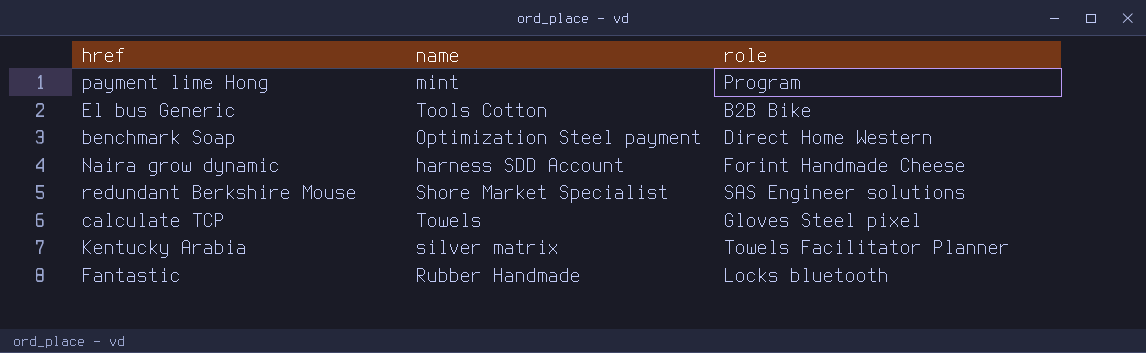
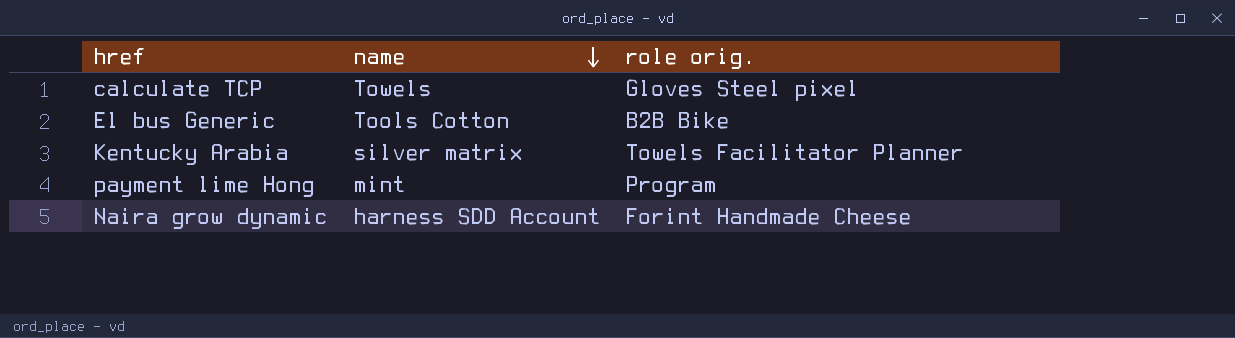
row order: none -> name descending
column name: role -> role orig.
row benchmark Soap: Optimization Steel payment | Direct Home Western -> none
row redundant Berkshire Mouse: Shore Market Specialist | SAS Engineer solutions -> none
row Fantastic: Rubber Handmade | Locks bluetooth -> none

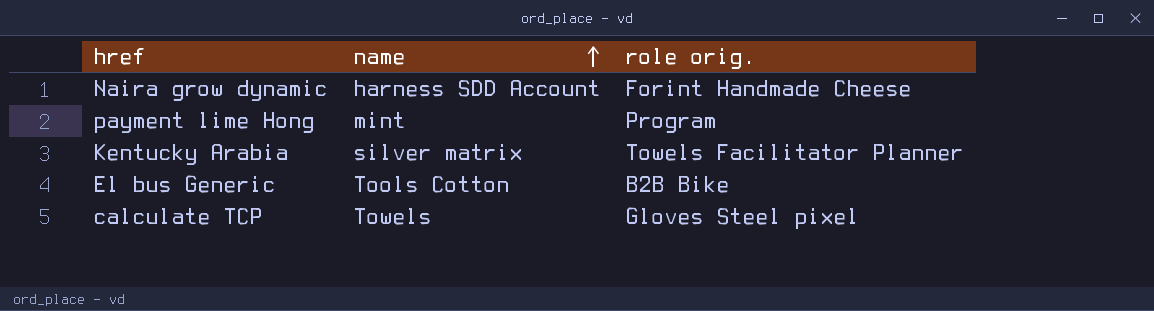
row order: name descending -> name ascending

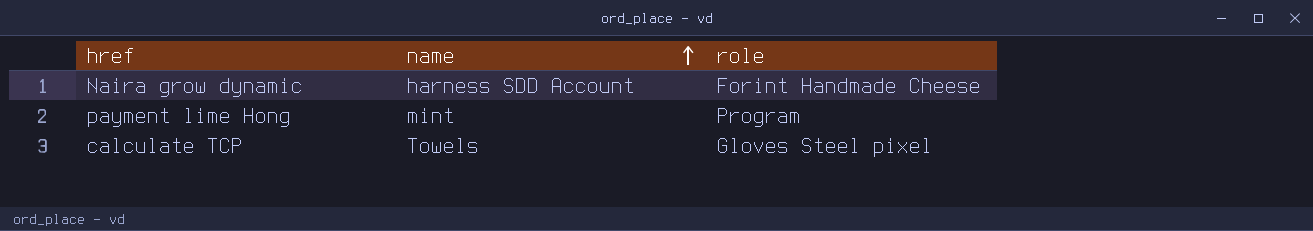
column name: role orig. -> role
row Kentucky Arabia: silver matrix | Towels Facilitator Planner -> none
row El bus Generic: Tools Cotton | B2B Bike -> none

